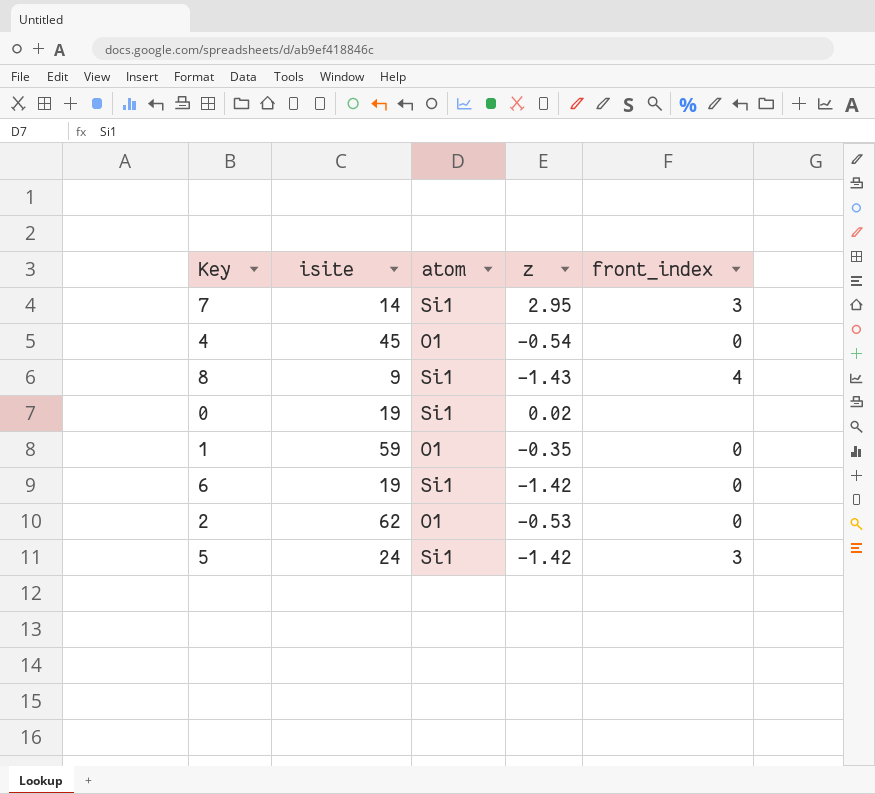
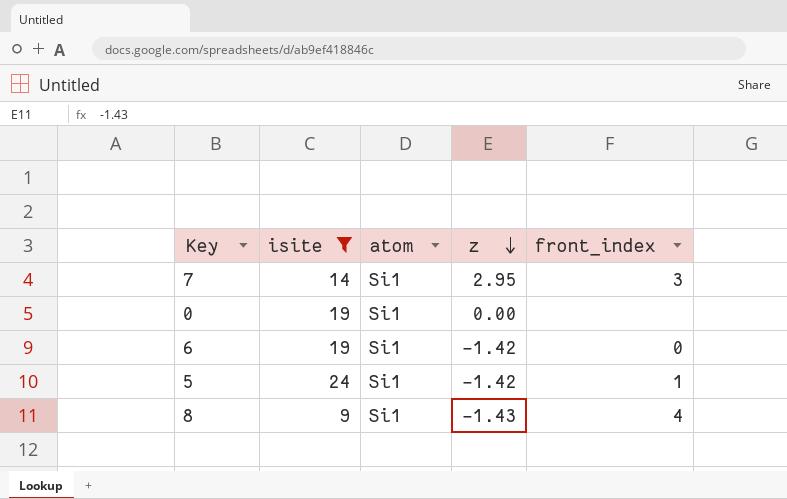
filter: none -> isite <= 24
row order: none -> z descending
0 | z: 0.02 -> 0.00
5 | front_index: 3 -> 1

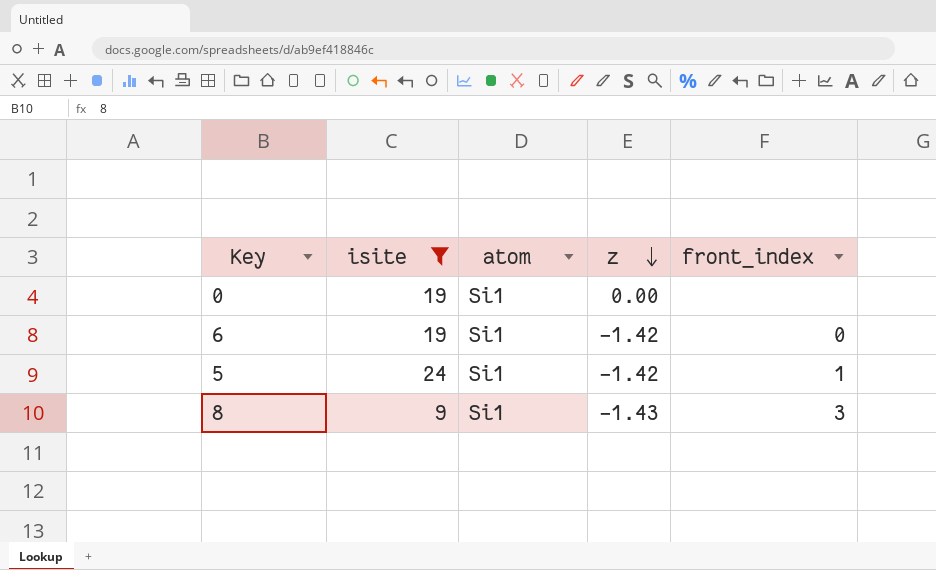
row 7: 14 | Si1 | 2.95 | 3 -> none
8 | front_index: 4 -> 3

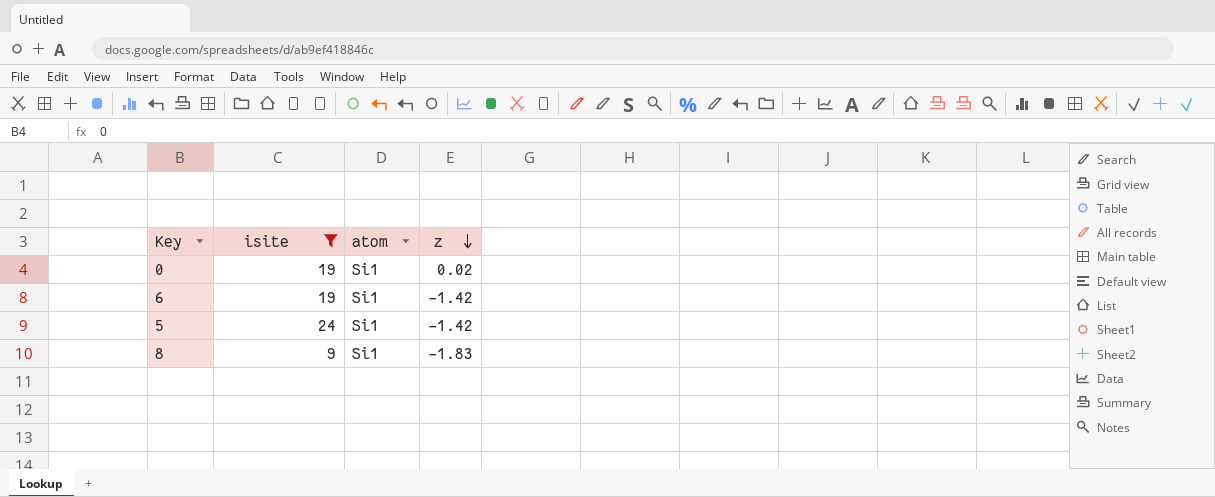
column front_index | position: 5 -> none
0 | z: 0.00 -> 0.02
8 | z: -1.43 -> -1.83

